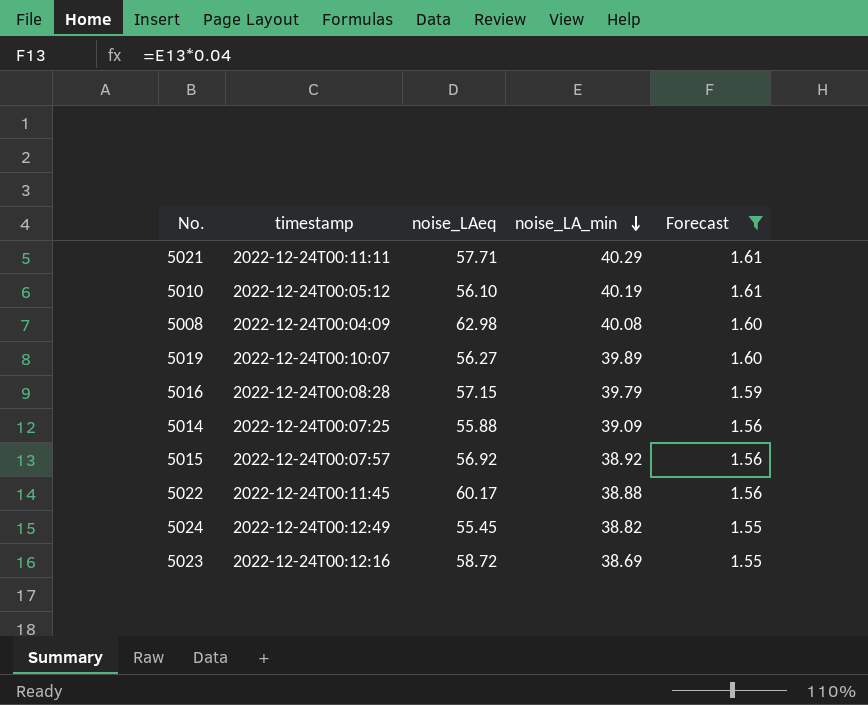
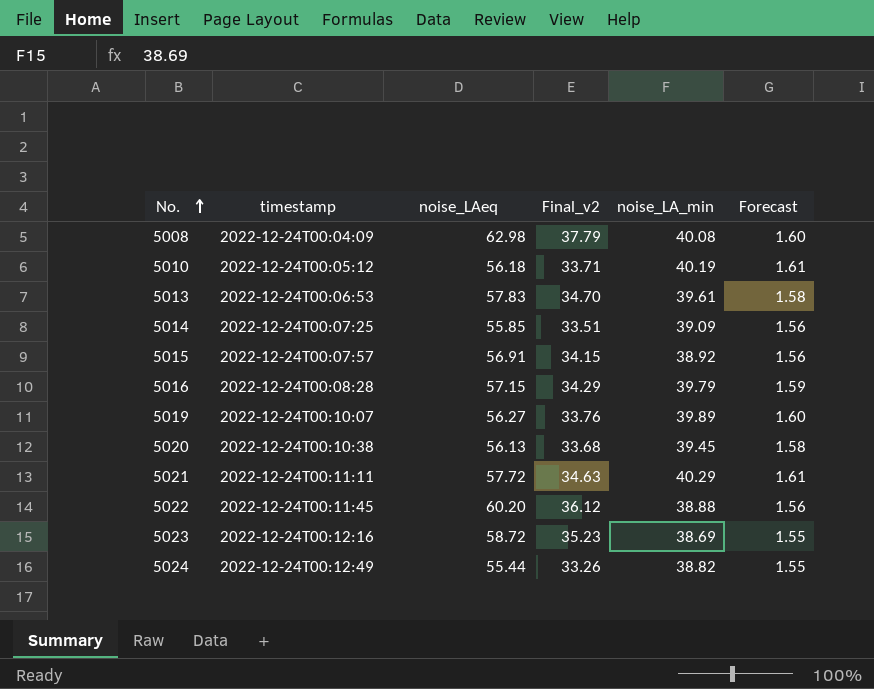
filter: Forecast != 1.58 -> none
row order: noise_LA_min descending -> No. ascending
column Final_v2 | formula: none -> [noise_LAeq] * 0.6
5010 | noise_LAeq: 56.10 -> 56.18
5014 | noise_LAeq: 55.88 -> 55.85
5015 | noise_LAeq: 56.92 -> 56.91
5021 | noise_LAeq: 57.71 -> 57.72
5022 | noise_LAeq: 60.17 -> 60.20
5024 | noise_LAeq: 55.45 -> 55.44

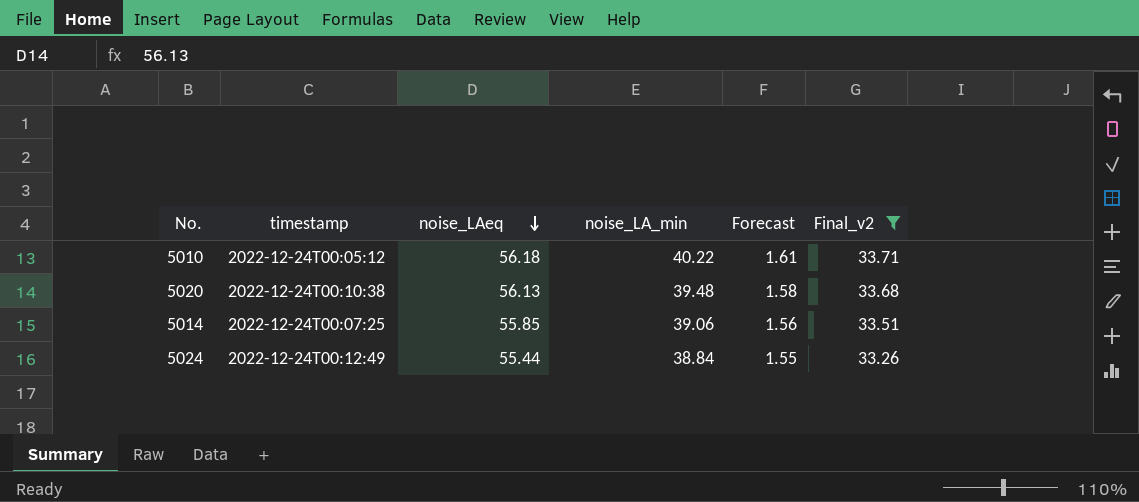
filter: none -> Final_v2 <= 33.71
row order: No. ascending -> noise_LAeq descending
column Final_v2 | position: 4 -> 6
5010 | noise_LA_min: 40.19 -> 40.22
5020 | noise_LA_min: 39.45 -> 39.48
5014 | noise_LA_min: 39.09 -> 39.06
5024 | noise_LA_min: 38.82 -> 38.84

